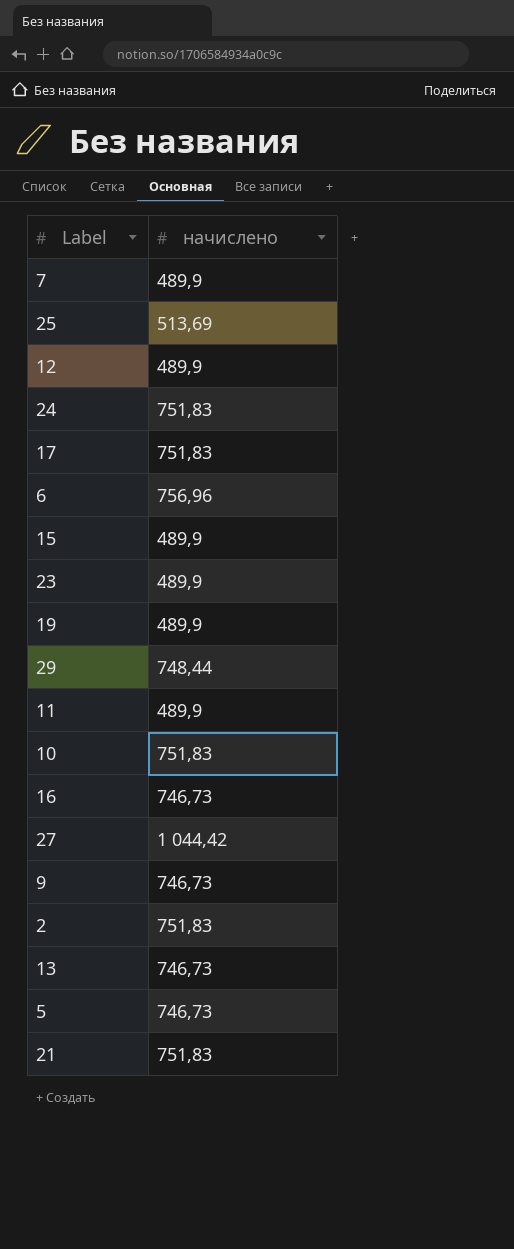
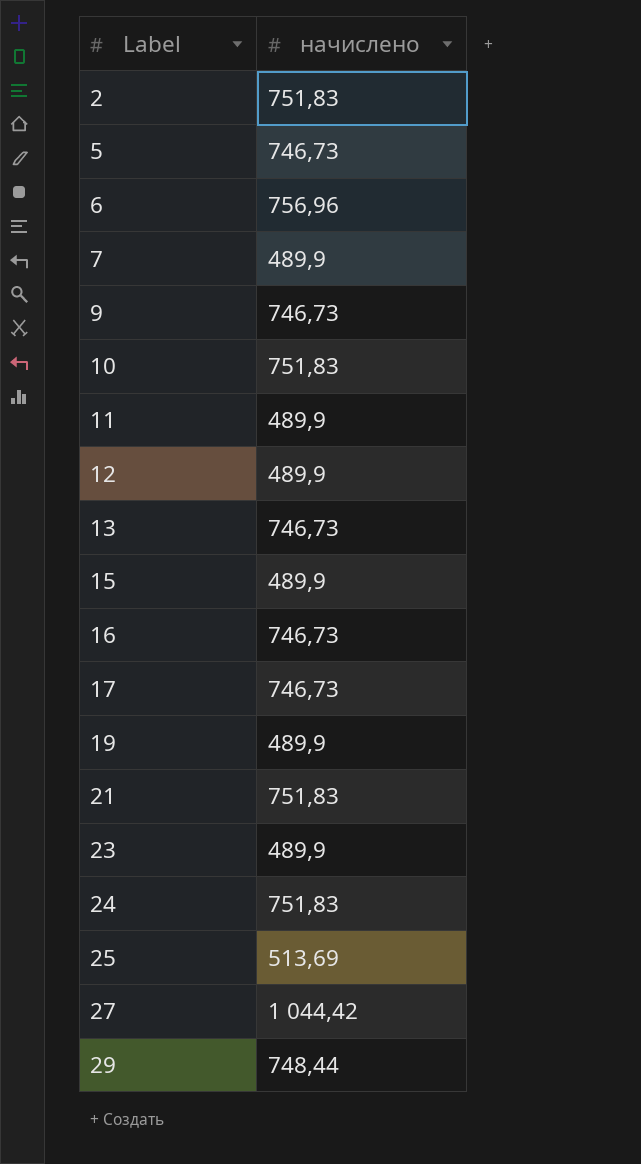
row order: none -> Label ascending
17 | начислено: 751,83 -> 746,73

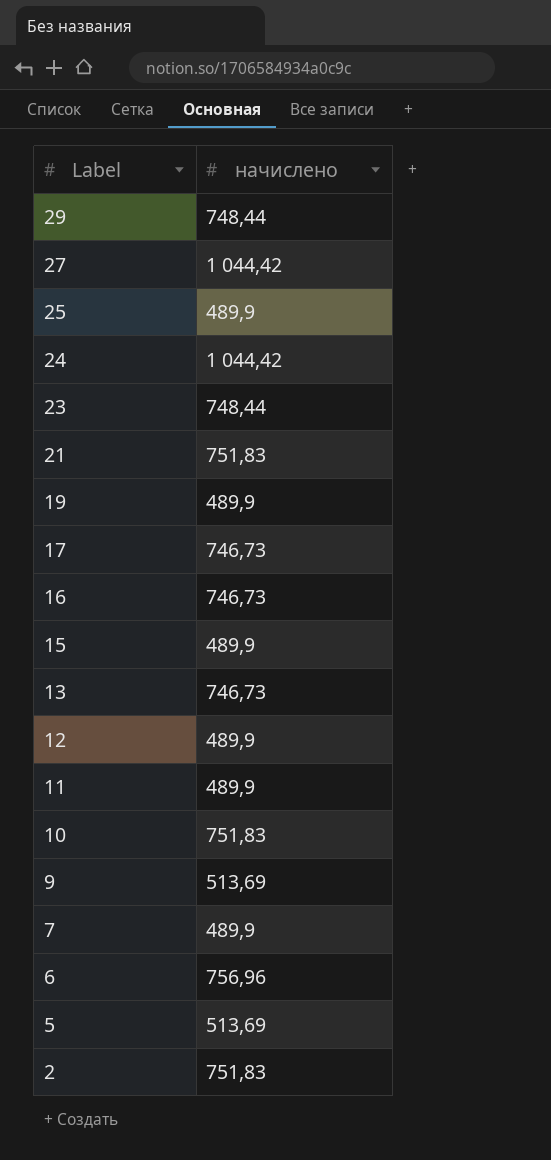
row order: Label ascending -> Label descending
25 | начислено: 513,69 -> 489,9
24 | начислено: 751,83 -> 1 044,42
23 | начислено: 489,9 -> 748,44
9 | начислено: 746,73 -> 513,69
5 | начислено: 746,73 -> 513,69

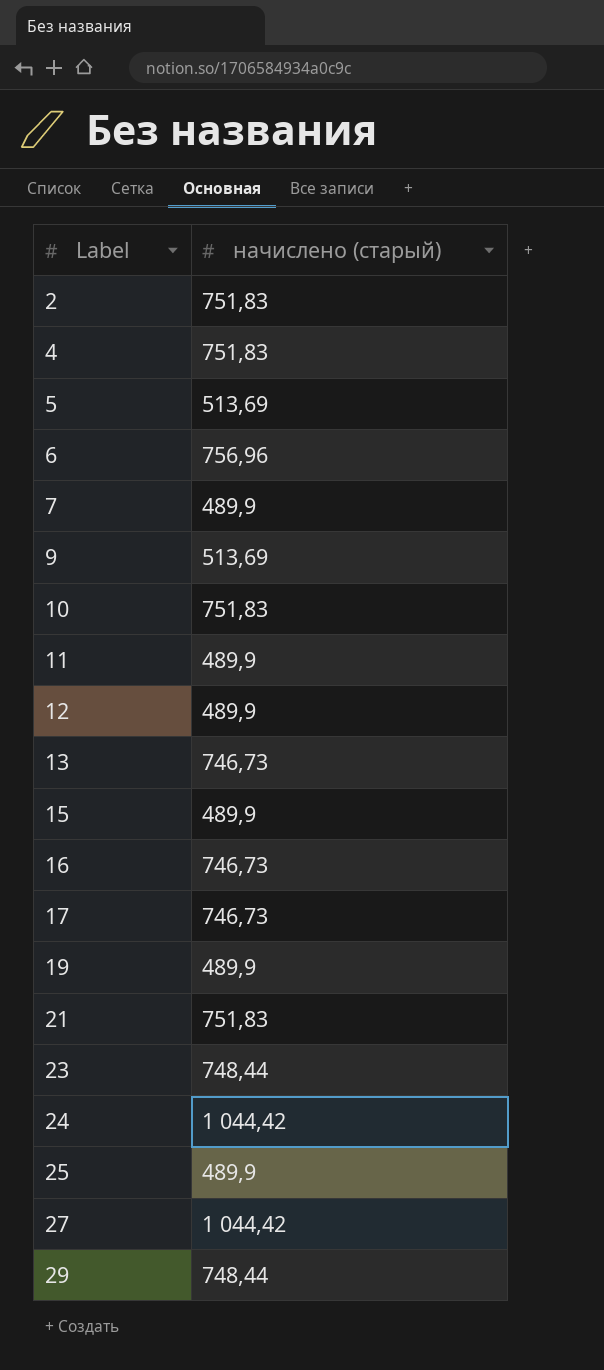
row order: Label descending -> Label ascending
column name: начислено -> начислено (старый)
row 4: none -> 751,83

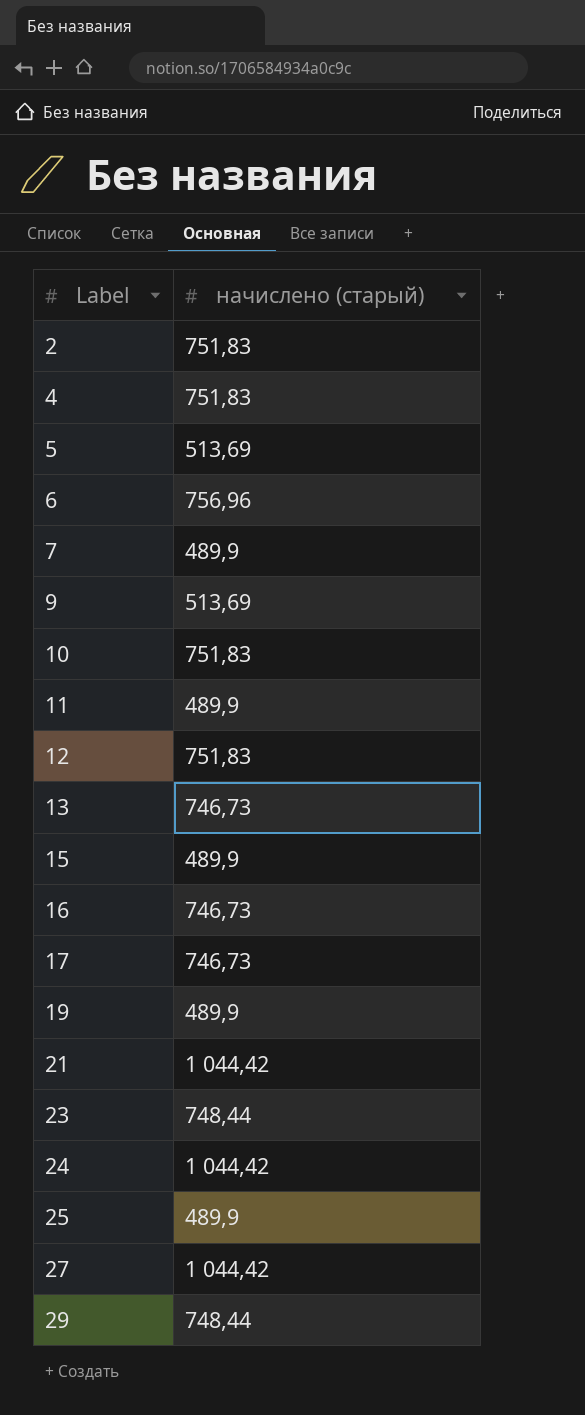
12 | начислено (старый): 489,9 -> 751,83
21 | начислено (старый): 751,83 -> 1 044,42

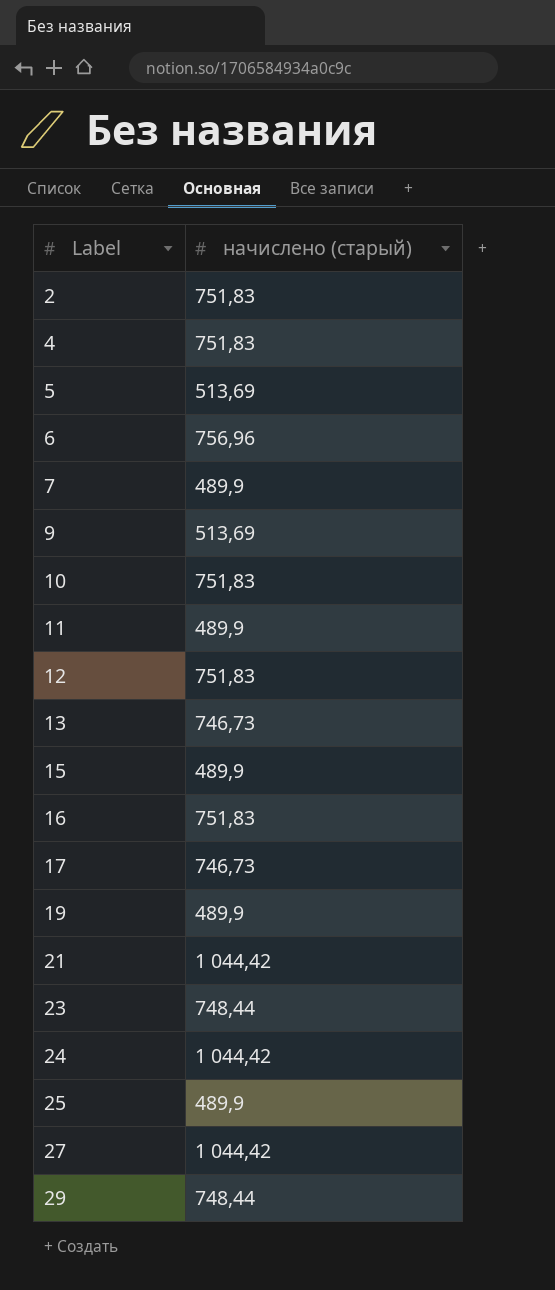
16 | начислено (старый): 746,73 -> 751,83

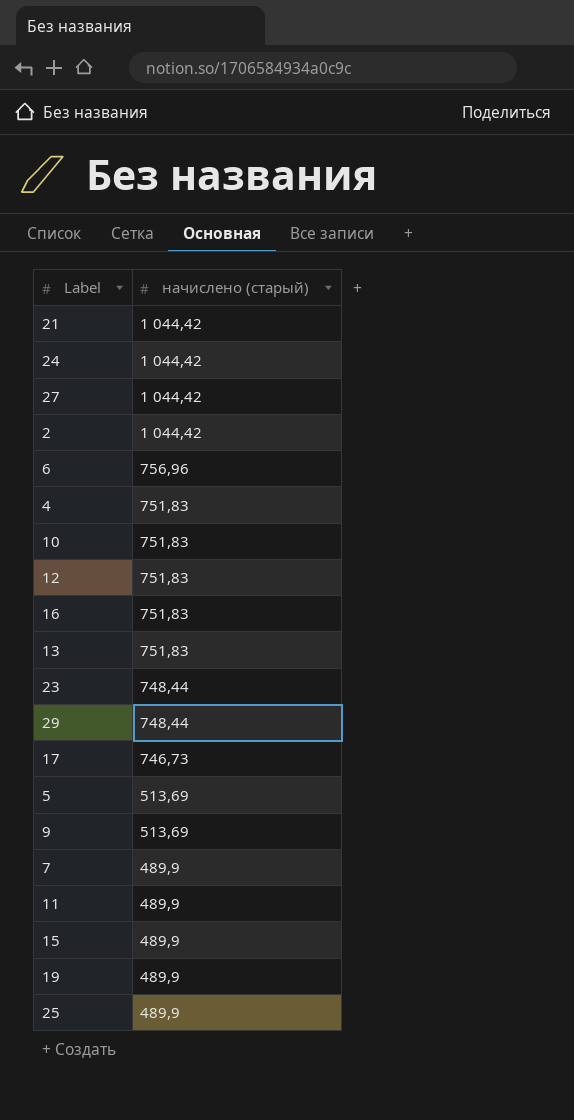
row order: Label ascending -> начислено (старый) descending
2 | начислено (старый): 751,83 -> 1 044,42
13 | начислено (старый): 746,73 -> 751,83

